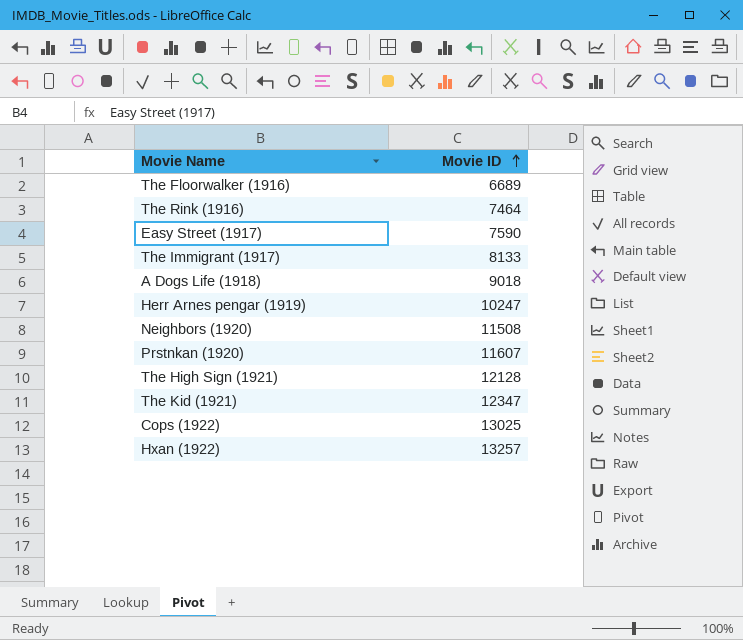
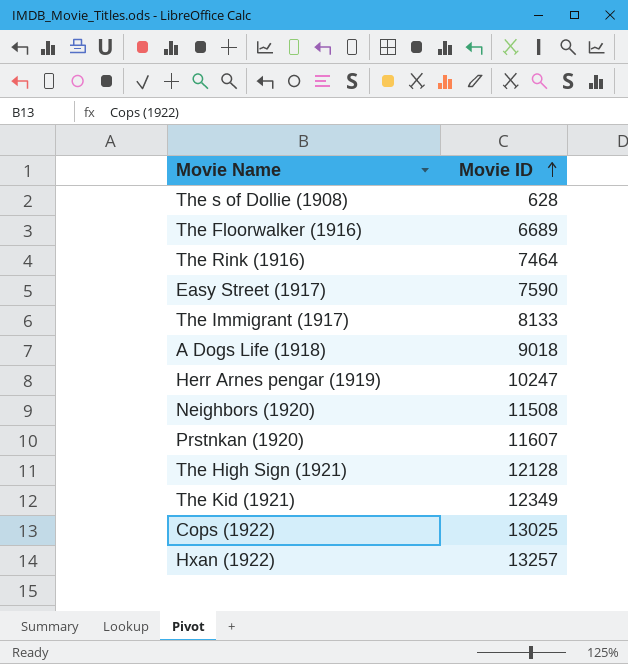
row The s of Dollie (1908): none -> 628
The Kid (1921) | Movie ID: 12347 -> 12349

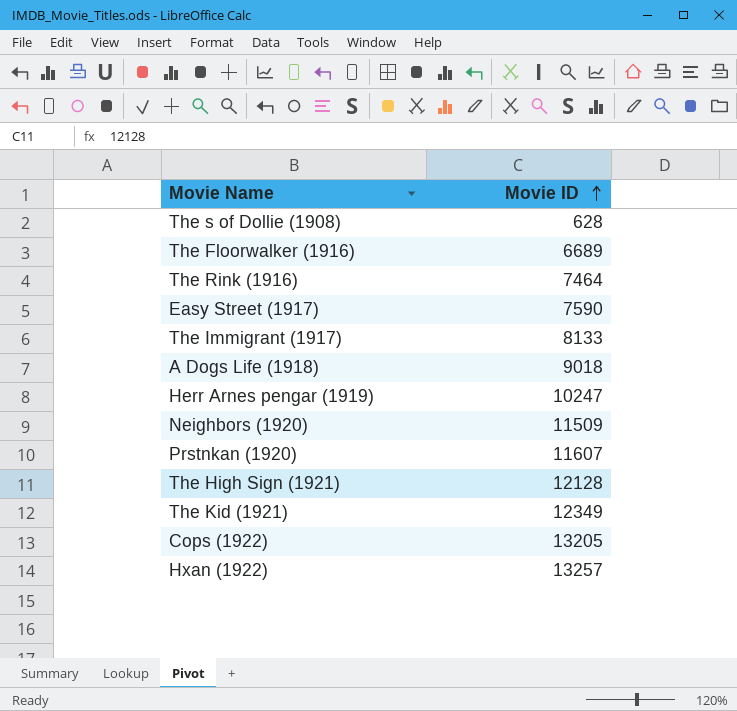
Neighbors (1920) | Movie ID: 11508 -> 11509
Cops (1922) | Movie ID: 13025 -> 13205

